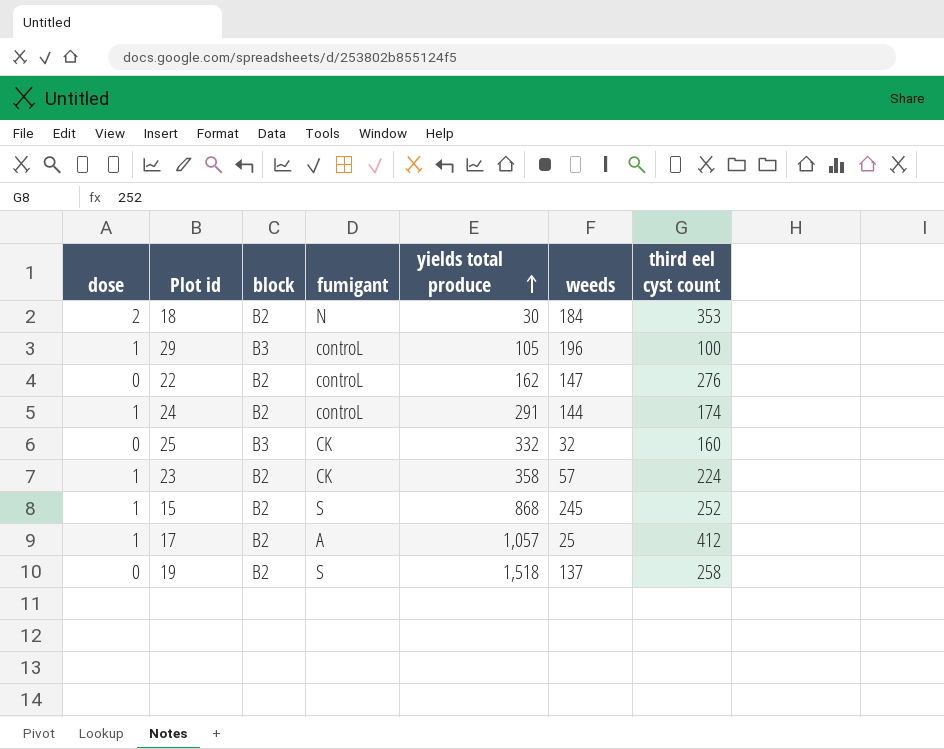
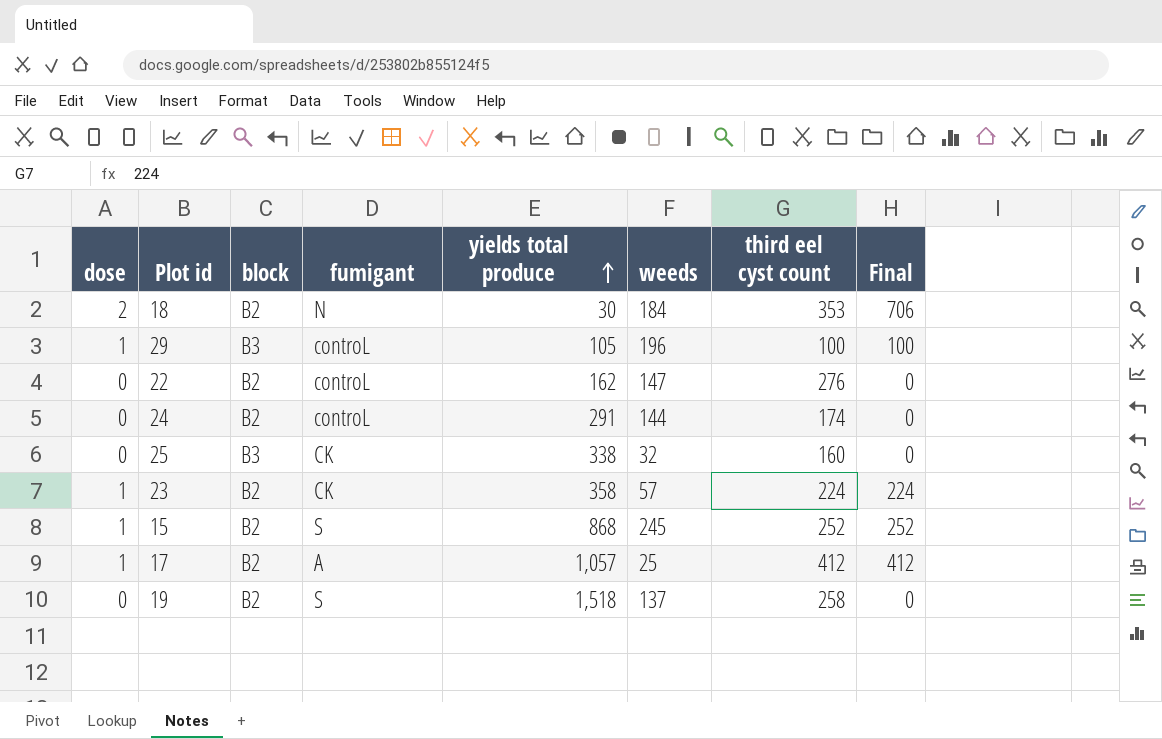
column Final | formula: none -> [dose] * [third eel cyst count]
24 | dose: 1 -> 0
25 | yields total produce: 332 -> 338

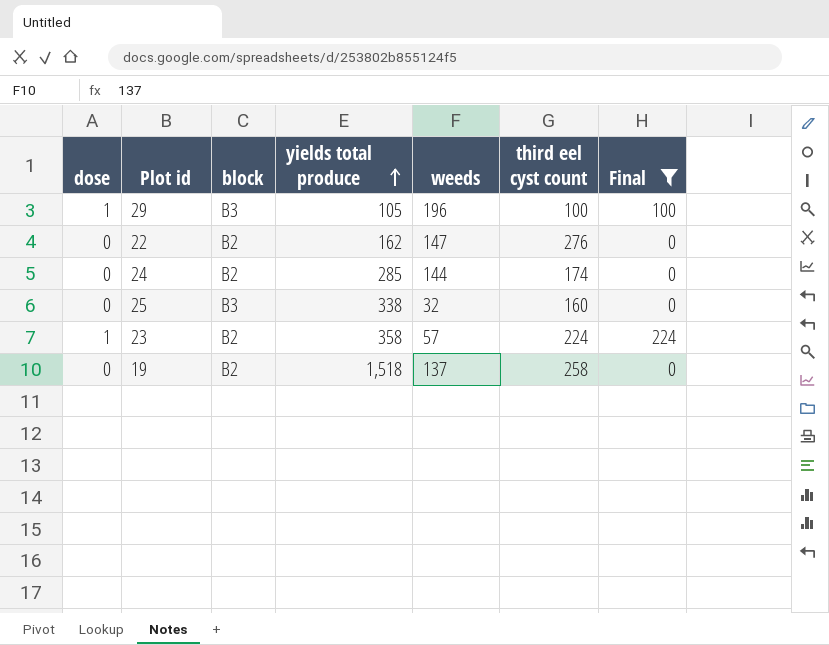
filter: none -> Final <= 224
column fumigant | position: 4 -> none
24 | yields total produce: 291 -> 285

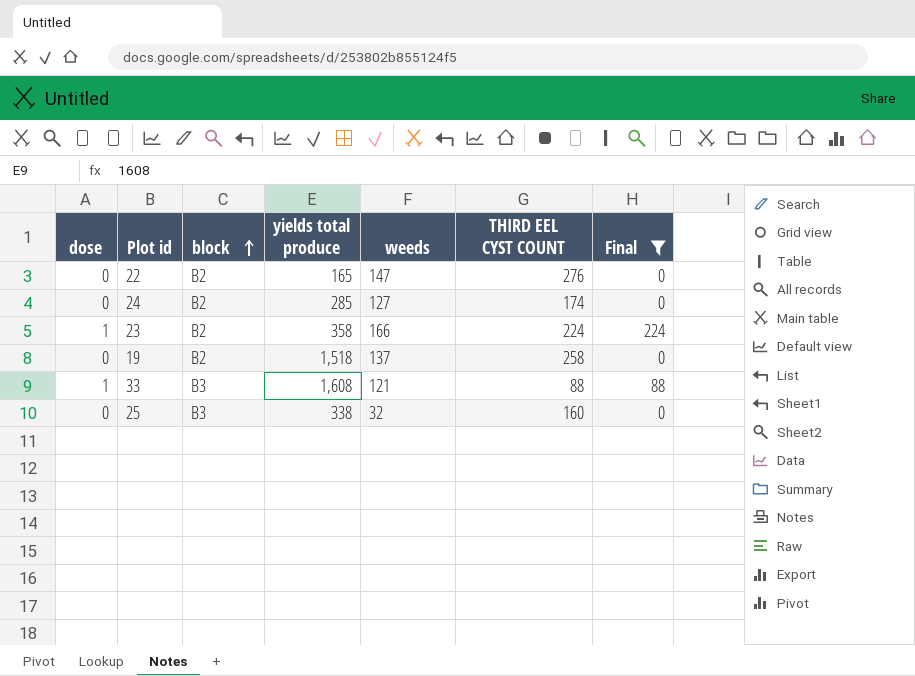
row order: yields total produce ascending -> block ascending
column name: third eel cyst count -> THIRD EEL CYST COUNT
row 29: 1 | B3 | 105 | 196 | 100 | 100 -> none
22 | yields total produce: 162 -> 165
24 | weeds: 144 -> 127
23 | weeds: 57 -> 166
row 33: none -> 1 | B3 | 1,608 | 121 | 88 | 88

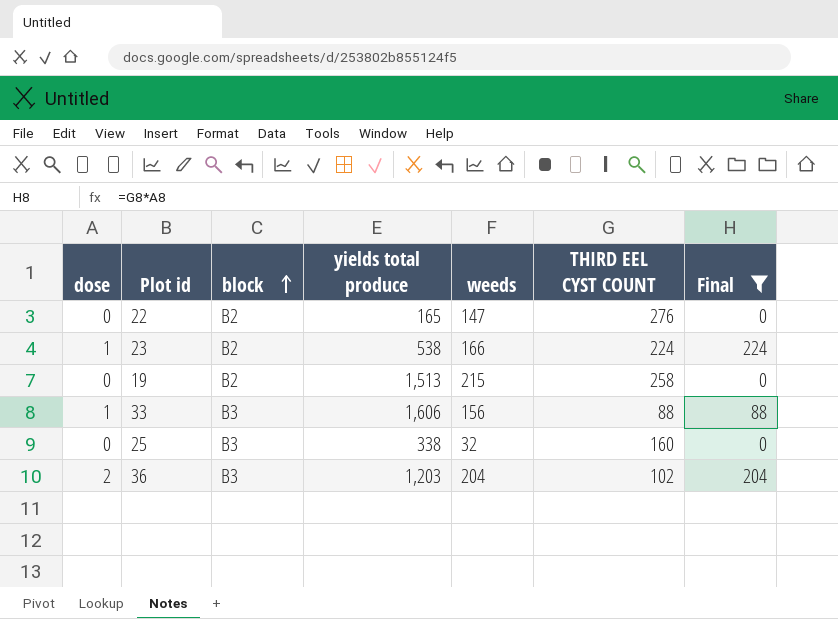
row 24: 0 | B2 | 285 | 127 | 174 | 0 -> none
23 | yields total produce: 358 -> 538
19 | yields total produce: 1,518 -> 1,513
19 | weeds: 137 -> 215
33 | yields total produce: 1,608 -> 1,606
33 | weeds: 121 -> 156
row 36: none -> 2 | B3 | 1,203 | 204 | 102 | 204

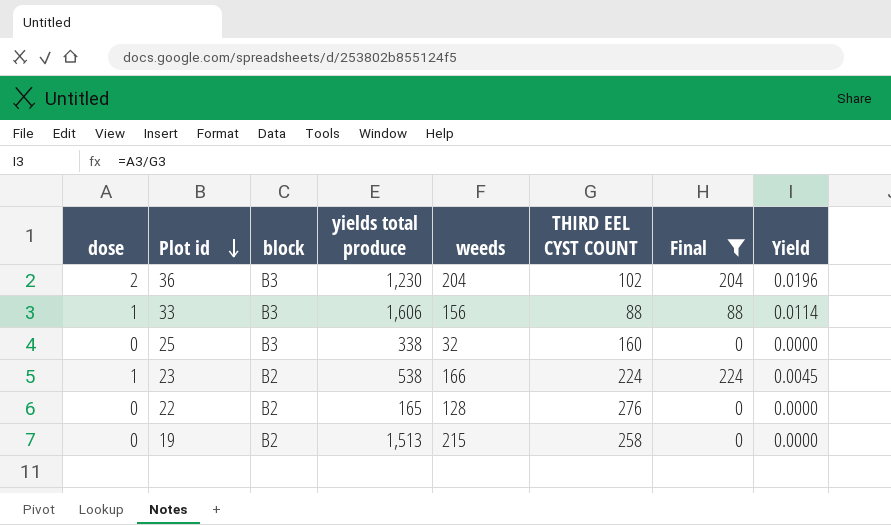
row order: block ascending -> Plot id descending
column Yield | formula: none -> [dose] / [THIRD EEL CYST COUNT]
36 | yields total produce: 1,203 -> 1,230
22 | weeds: 147 -> 128

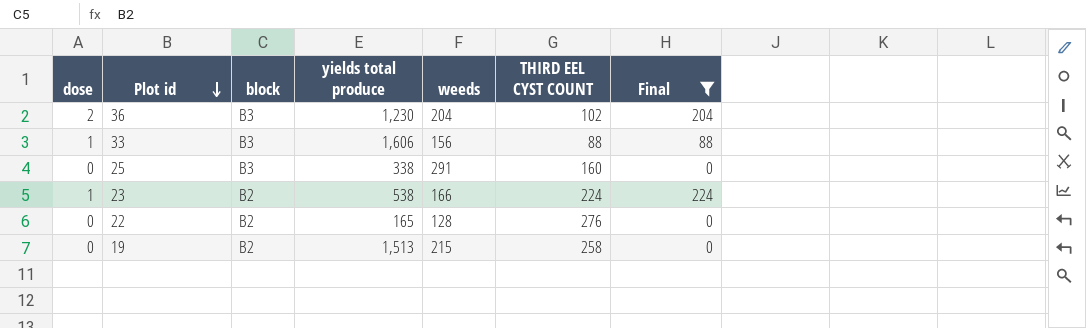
column Yield | formula: [dose] / [THIRD EEL CYST COUNT] -> none
25 | weeds: 32 -> 291

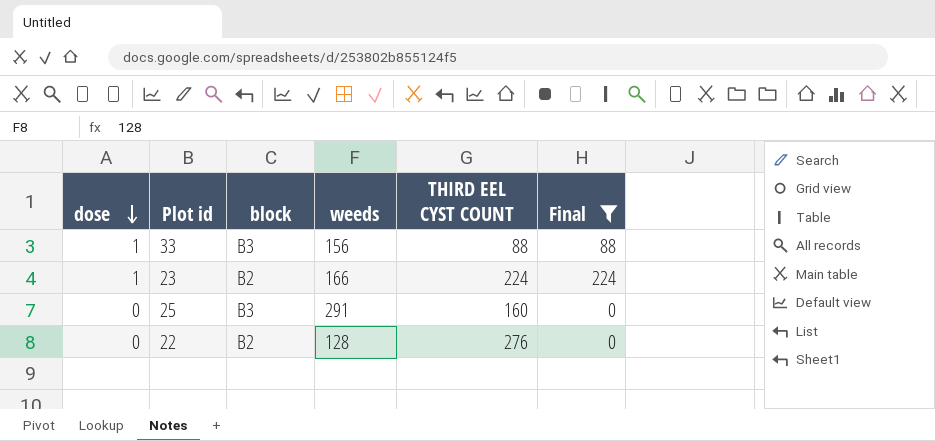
row order: Plot id descending -> dose descending
column yields total produce | position: 4 -> none
row 36: 2 | B3 | 1,230 | 204 | 102 | 204 -> none
row 19: 0 | B2 | 1,513 | 215 | 258 | 0 -> none

